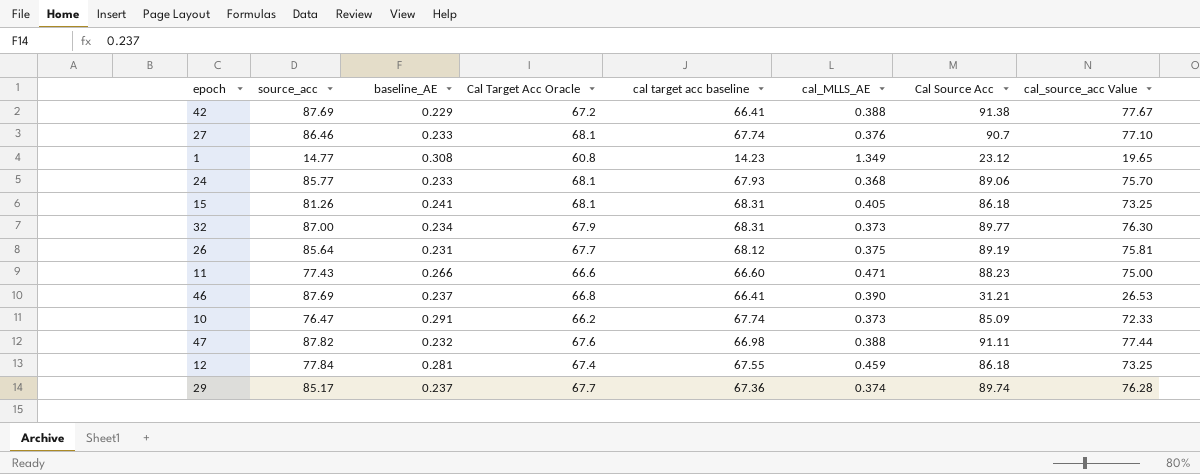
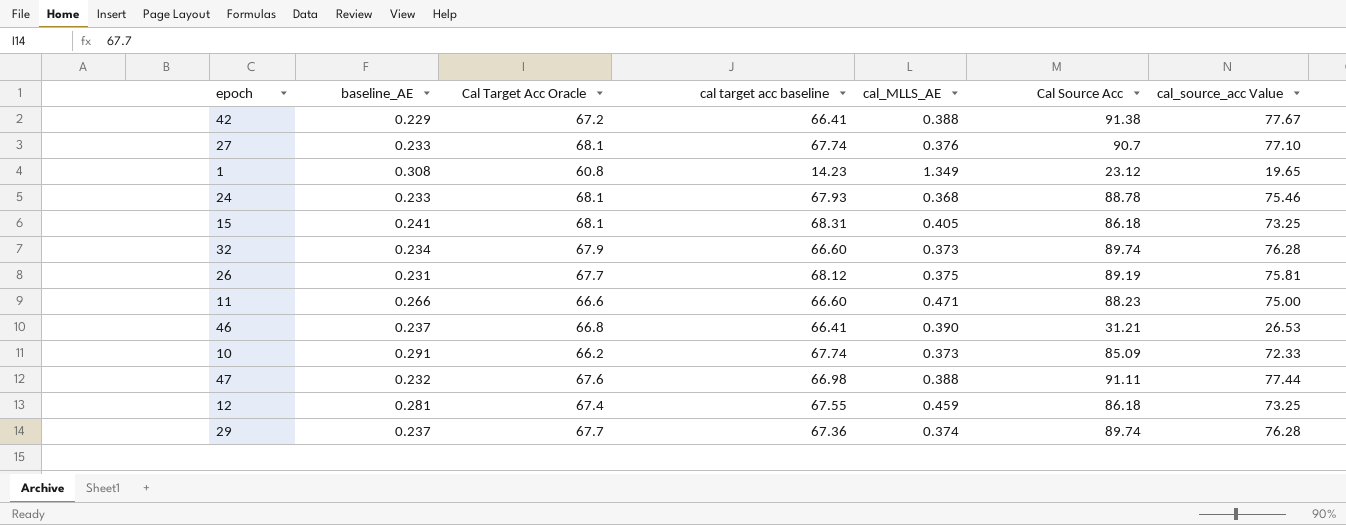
column source_acc | position: 2 -> none
24 | Cal Source Acc: 89.06 -> 88.78
24 | cal_source_acc Value: 75.70 -> 75.46
32 | cal target acc baseline: 68.31 -> 66.60
32 | Cal Source Acc: 89.77 -> 89.74
32 | cal_source_acc Value: 76.30 -> 76.28

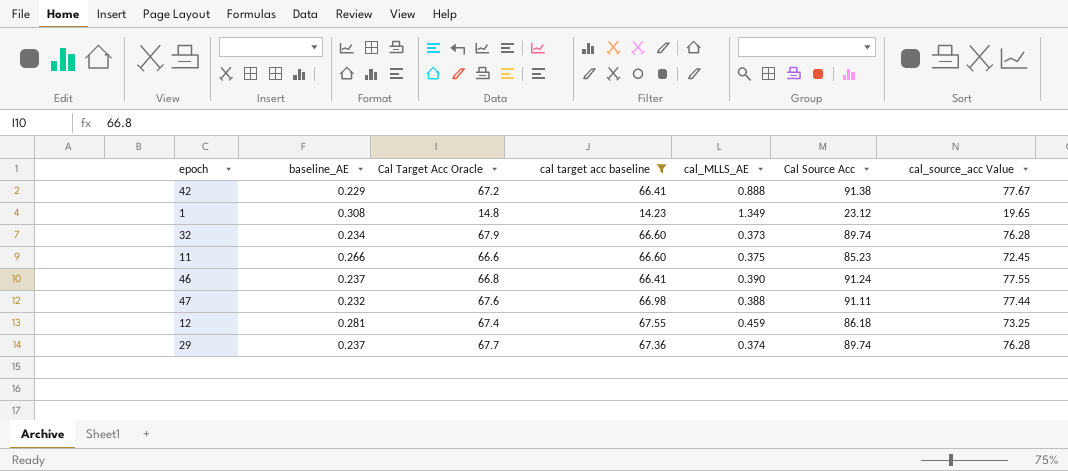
filter: none -> cal target acc baseline <= 67.55
42 | cal_MLLS_AE: 0.388 -> 0.888
1 | Cal Target Acc Oracle: 60.8 -> 14.8
11 | cal_MLLS_AE: 0.471 -> 0.375
11 | Cal Source Acc: 88.23 -> 85.23
11 | cal_source_acc Value: 75.00 -> 72.45
46 | Cal Source Acc: 31.21 -> 91.24
46 | cal_source_acc Value: 26.53 -> 77.55

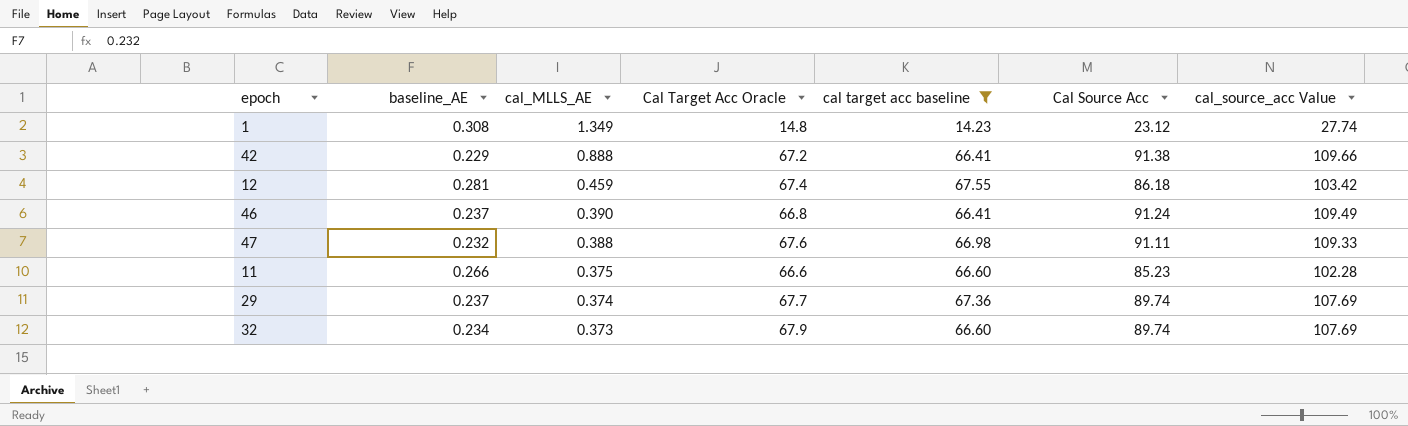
row order: none -> cal_MLLS_AE descending
column cal_MLLS_AE | position: 5 -> 3
column cal_source_acc Value | formula: [Cal Source Acc] * 0.85 -> [Cal Source Acc] * 1.2

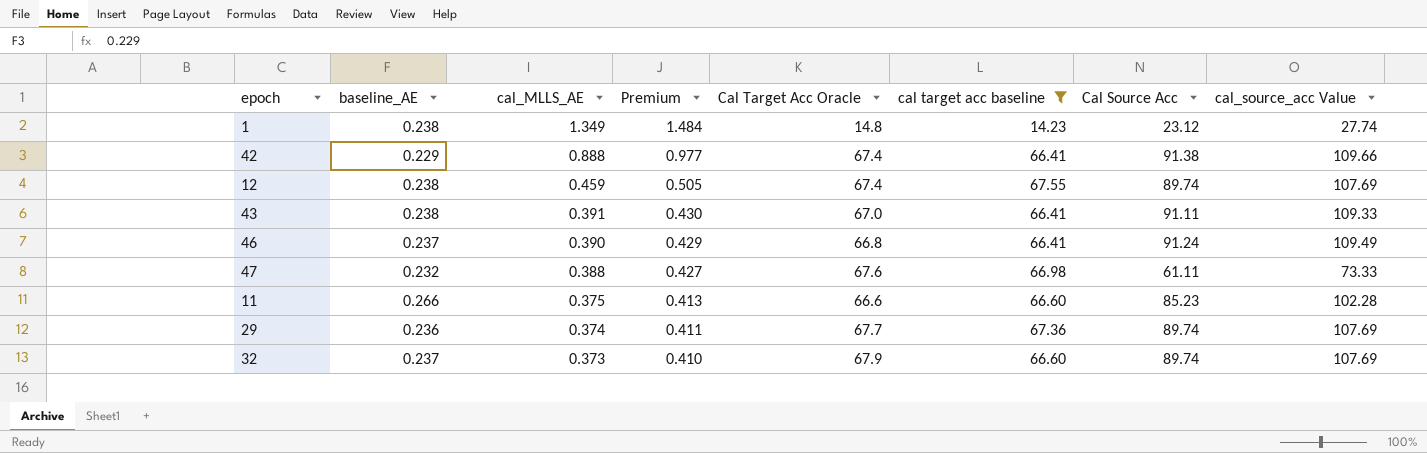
column Premium | formula: none -> [cal_MLLS_AE] * 1.1
1 | baseline_AE: 0.308 -> 0.238
42 | Cal Target Acc Oracle: 67.2 -> 67.4
12 | baseline_AE: 0.281 -> 0.238
12 | Cal Source Acc: 86.18 -> 89.74
12 | cal_source_acc Value: 103.42 -> 107.69
row 43: none -> 0.238 | 0.391 | 0.430 | 67.0 | 66.41 | 91.11 | 109.33
47 | Cal Source Acc: 91.11 -> 61.11
47 | cal_source_acc Value: 109.33 -> 73.33
29 | baseline_AE: 0.237 -> 0.236
32 | baseline_AE: 0.234 -> 0.237

